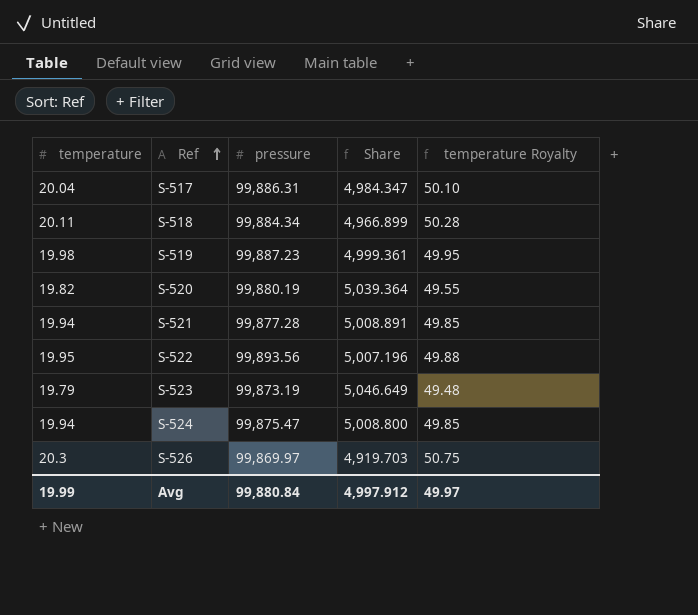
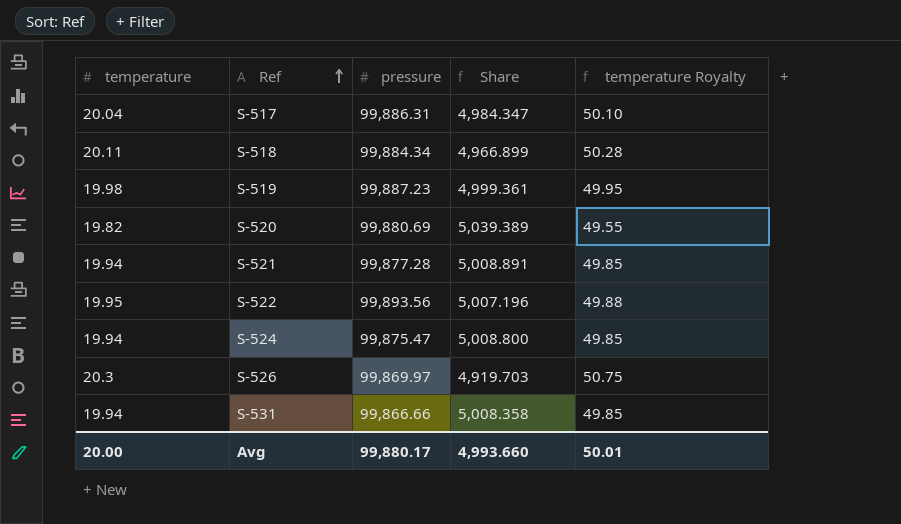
row S-523: 19.79 | 99,873.19 | 5,046.649 | 49.48 -> none
S-520 | pressure: 99,880.19 -> 99,880.69
S-520 | Share: 5,039.364 -> 5,039.389
row S-531: none -> 19.94 | 99,866.66 | 5,008.358 | 49.85
Avg | temperature: 19.99 -> 20.00
Avg | pressure: 99,880.84 -> 99,880.17
Avg | Share: 4,997.912 -> 4,993.660
Avg | temperature Royalty: 49.97 -> 50.01

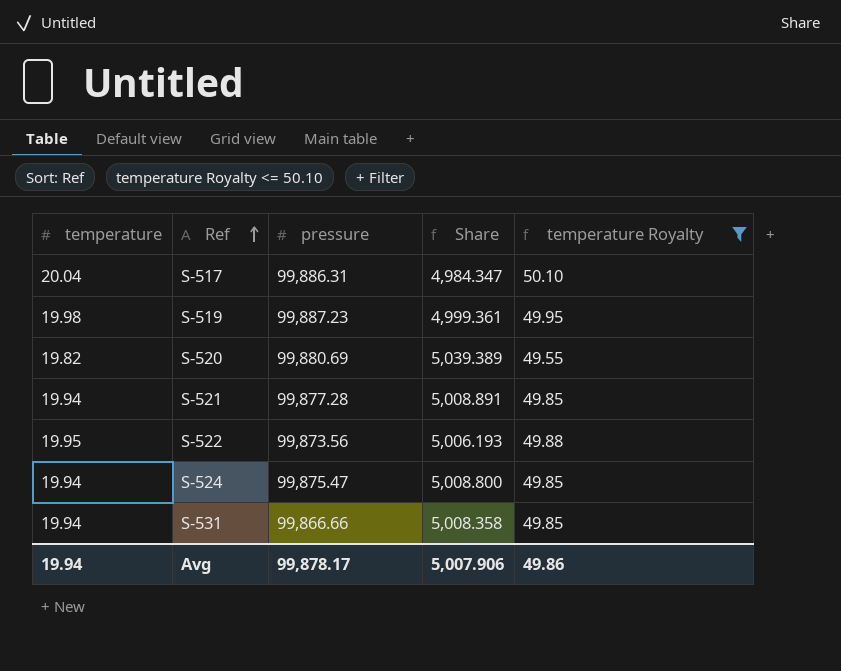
filter: none -> temperature Royalty <= 50.10
S-522 | pressure: 99,893.56 -> 99,873.56
S-522 | Share: 5,007.196 -> 5,006.193
Avg | temperature: 20.00 -> 19.94
Avg | pressure: 99,880.17 -> 99,878.17
Avg | Share: 4,993.660 -> 5,007.906
Avg | temperature Royalty: 50.01 -> 49.86

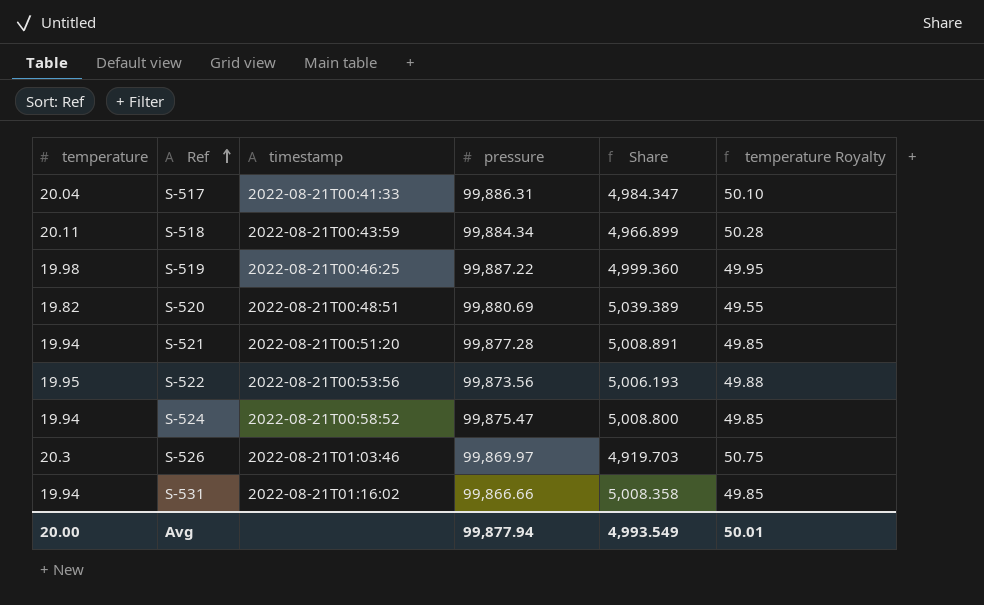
filter: temperature Royalty <= 50.10 -> none
column timestamp | position: none -> 3
S-519 | pressure: 99,887.23 -> 99,887.22
S-519 | Share: 4,999.361 -> 4,999.360
Avg | temperature: 19.94 -> 20.00
Avg | pressure: 99,878.17 -> 99,877.94
Avg | Share: 5,007.906 -> 4,993.549
Avg | temperature Royalty: 49.86 -> 50.01

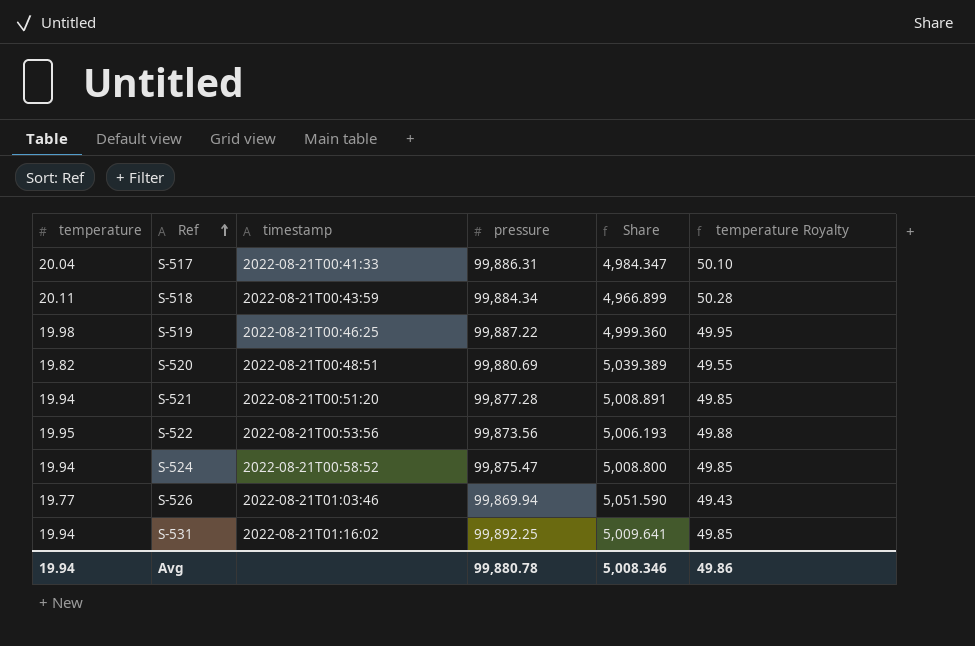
S-526 | temperature: 20.3 -> 19.77
S-526 | pressure: 99,869.97 -> 99,869.94
S-526 | Share: 4,919.703 -> 5,051.590
S-526 | temperature Royalty: 50.75 -> 49.43
S-531 | pressure: 99,866.66 -> 99,892.25
S-531 | Share: 5,008.358 -> 5,009.641
Avg | temperature: 20.00 -> 19.94
Avg | pressure: 99,877.94 -> 99,880.78
Avg | Share: 4,993.549 -> 5,008.346
Avg | temperature Royalty: 50.01 -> 49.86

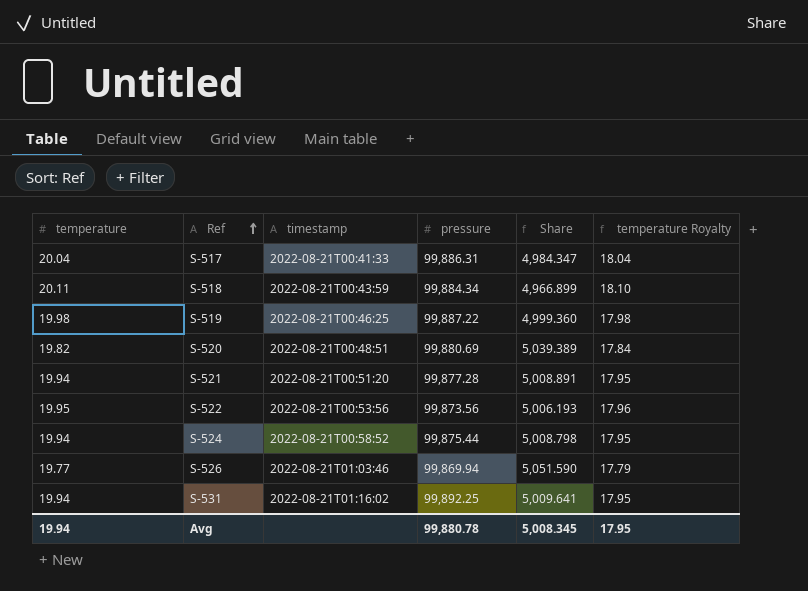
column temperature Royalty | formula: [temperature] * 2.5 -> [temperature] * 0.9
S-524 | pressure: 99,875.47 -> 99,875.44
S-524 | Share: 5,008.800 -> 5,008.798
Avg | Share: 5,008.346 -> 5,008.345
Avg | temperature Royalty: 49.86 -> 17.95

